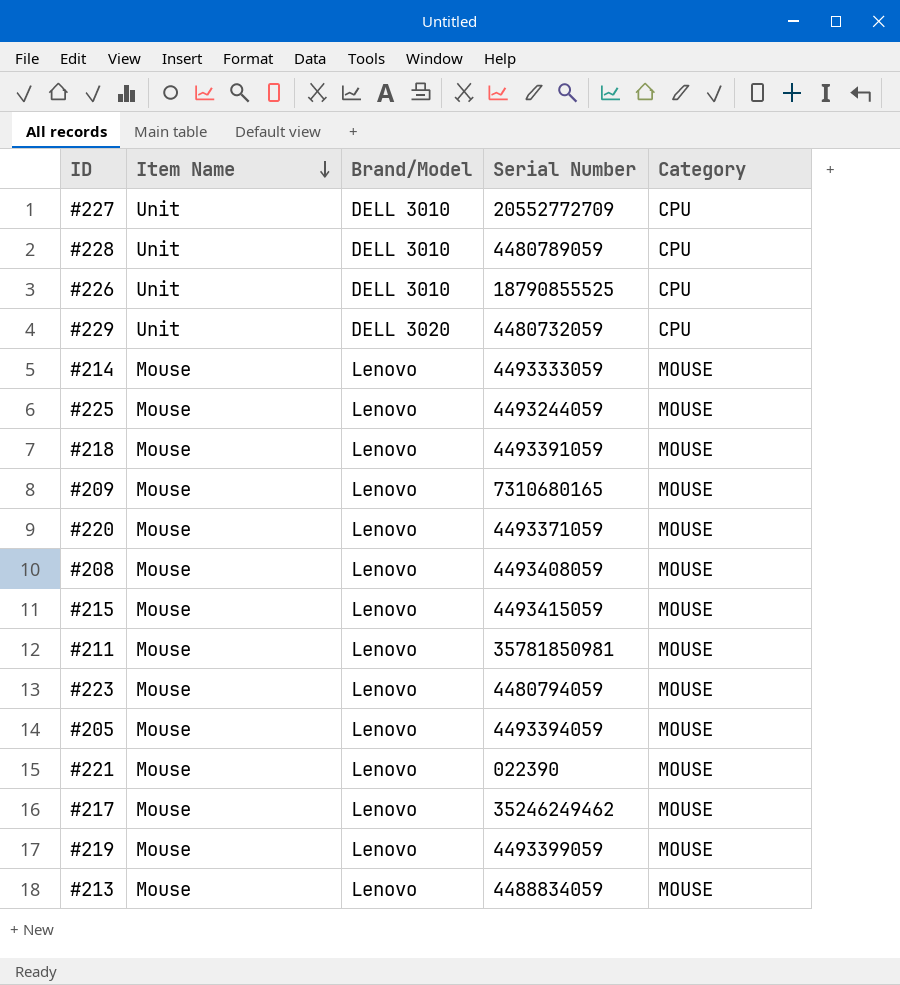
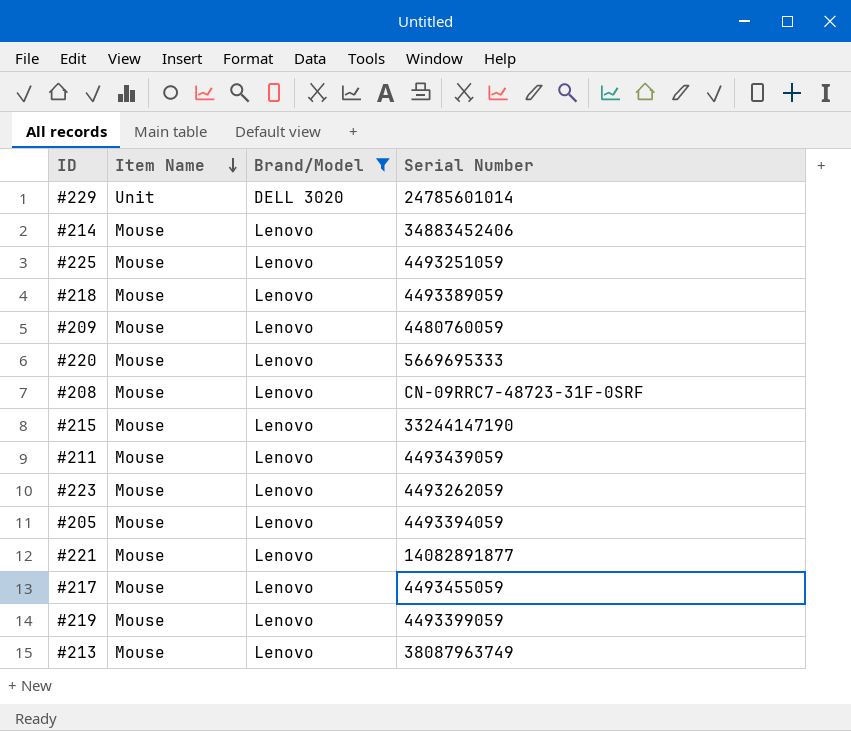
filter: none -> Brand/Model != DELL 3010
column Category | position: 5 -> none
#229 | Serial Number: 4480732059 -> 24785601014
#214 | Serial Number: 4493333059 -> 34883452406
#225 | Serial Number: 4493244059 -> 4493251059
#218 | Serial Number: 4493391059 -> 4493389059
#209 | Serial Number: 7310680165 -> 4480760059
#220 | Serial Number: 4493371059 -> 5669695333
#208 | Serial Number: 4493408059 -> CN-09RRC7-48723-31F-0SRF
#215 | Serial Number: 4493415059 -> 33244147190
#211 | Serial Number: 35781850981 -> 4493439059
#223 | Serial Number: 4480794059 -> 4493262059
#221 | Serial Number: 022390 -> 14082891877
#217 | Serial Number: 35246249462 -> 4493455059
#213 | Serial Number: 4488834059 -> 38087963749

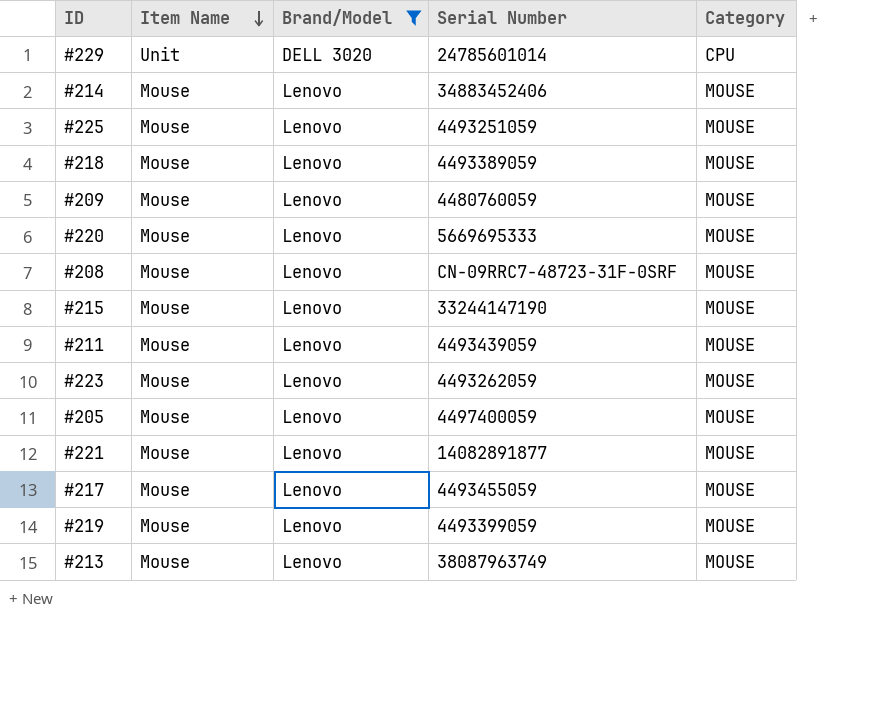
column Category | position: none -> 5
#205 | Serial Number: 4493394059 -> 4497400059

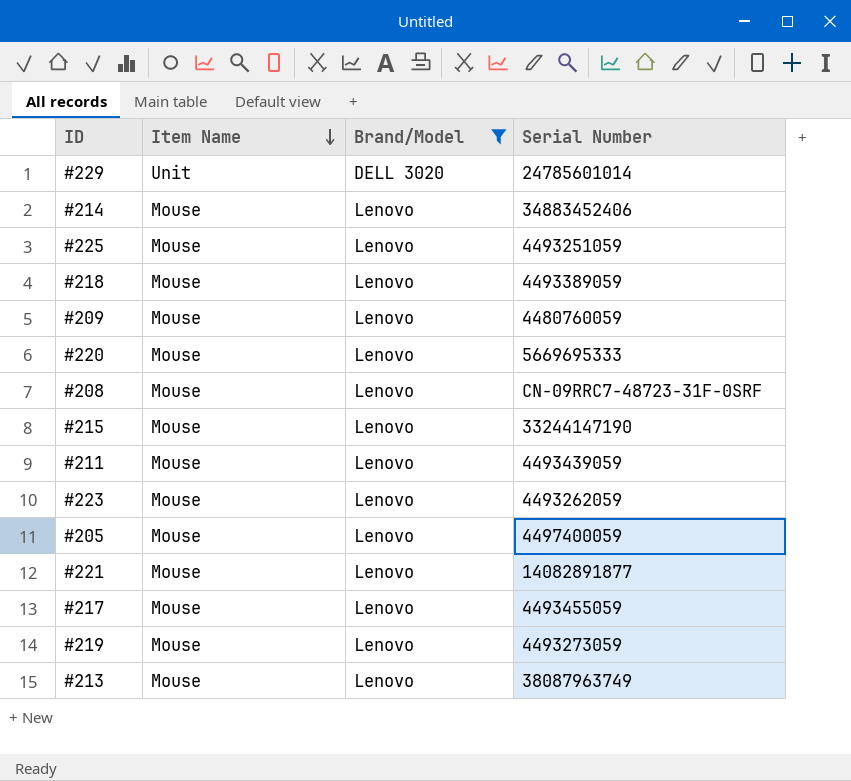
column Category | position: 5 -> none
#219 | Serial Number: 4493399059 -> 4493273059

